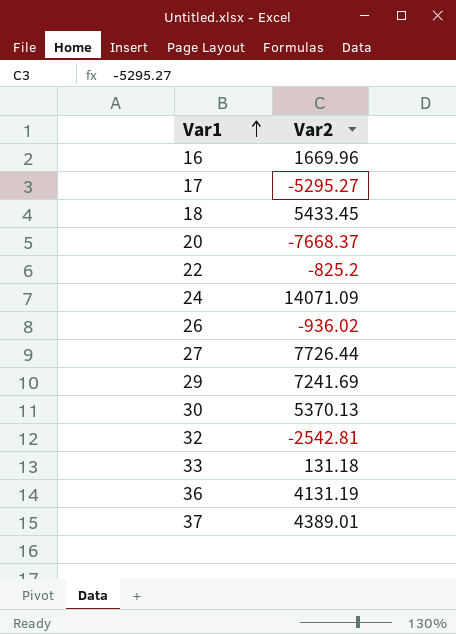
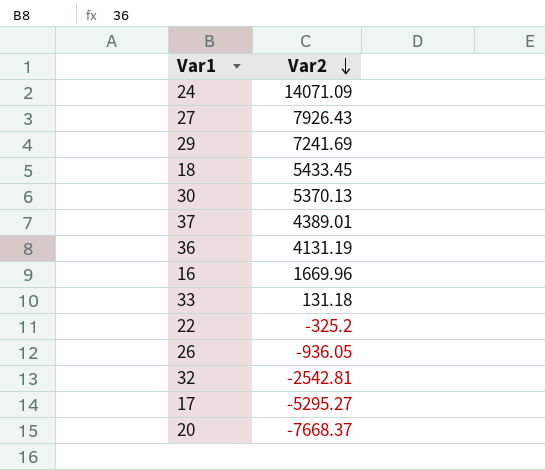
row order: Var1 ascending -> Var2 descending
27 | Var2: 7726.44 -> 7926.43
22 | Var2: -825.2 -> -325.2
26 | Var2: -936.02 -> -936.05

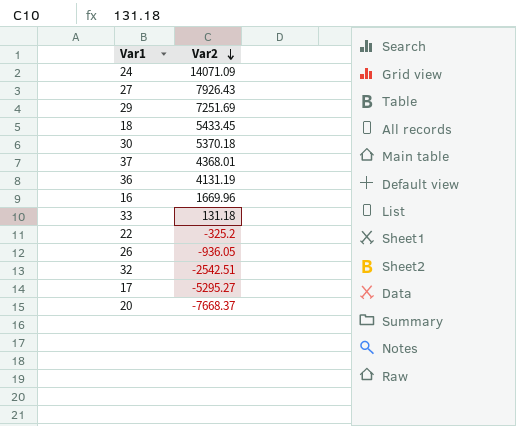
29 | Var2: 7241.69 -> 7251.69
30 | Var2: 5370.13 -> 5370.18
37 | Var2: 4389.01 -> 4368.01
32 | Var2: -2542.81 -> -2542.51

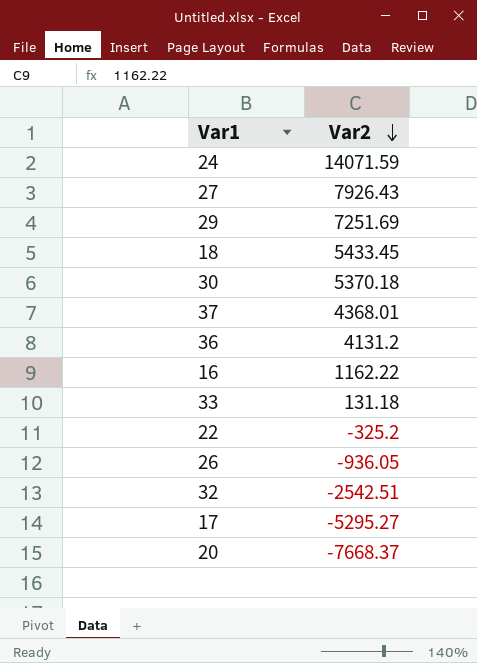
24 | Var2: 14071.09 -> 14071.59
36 | Var2: 4131.19 -> 4131.2
16 | Var2: 1669.96 -> 1162.22

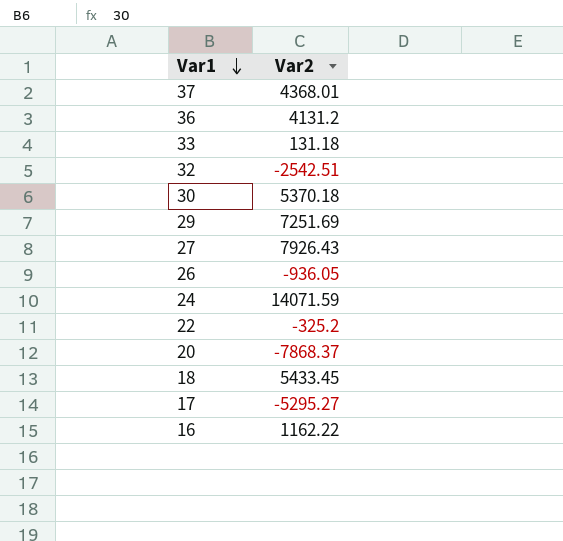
row order: Var2 descending -> Var1 descending
20 | Var2: -7668.37 -> -7868.37

